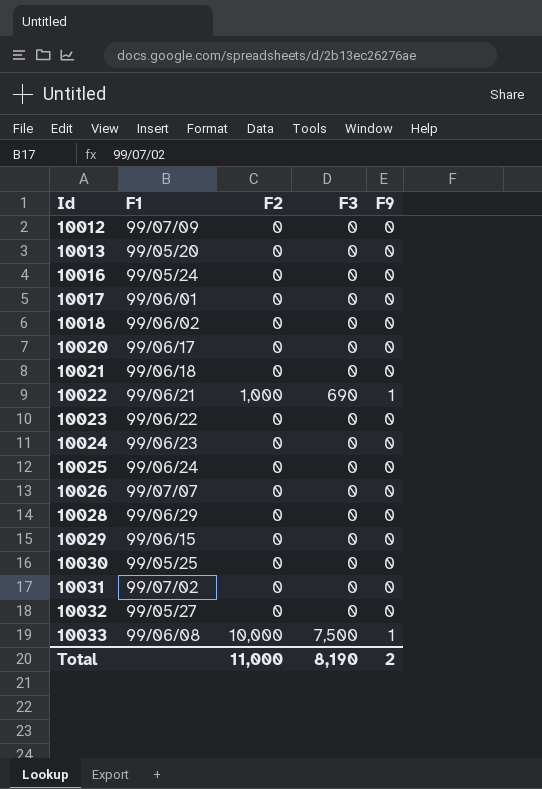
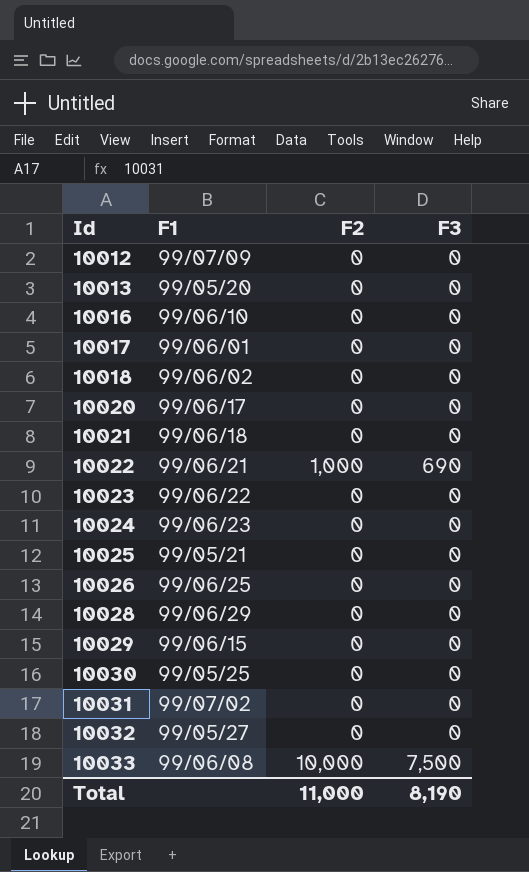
column F9 | position: 5 -> none
10016 | F1: 99/05/24 -> 99/06/10
10025 | F1: 99/06/24 -> 99/05/21
10026 | F1: 99/07/07 -> 99/06/25

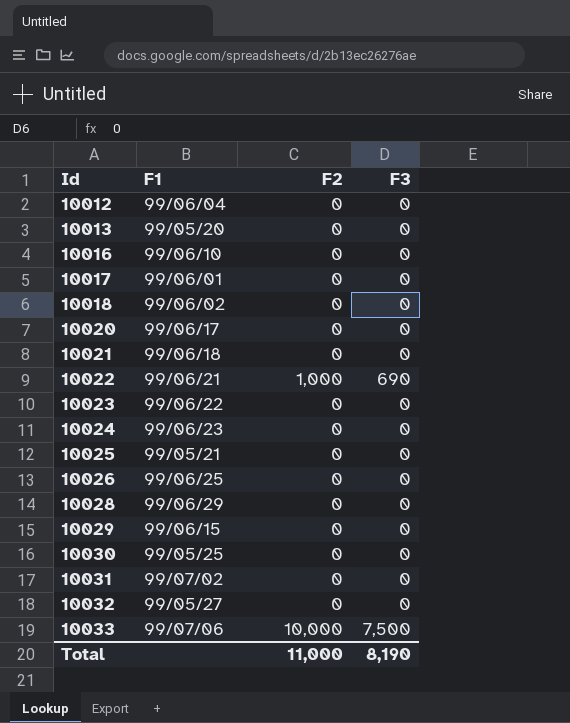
10012 | F1: 99/07/09 -> 99/06/04
10033 | F1: 99/06/08 -> 99/07/06

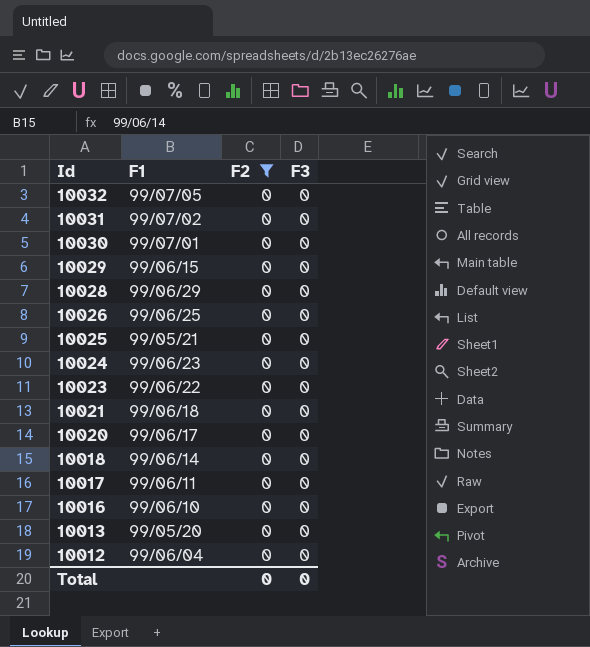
filter: none -> F2 = 0
row order: Id ascending -> Id descending
10032 | F1: 99/05/27 -> 99/07/05
10030 | F1: 99/05/25 -> 99/07/01
10018 | F1: 99/06/02 -> 99/06/14
10017 | F1: 99/06/01 -> 99/06/11
Total | F2: 11,000 -> 0
Total | F3: 8,190 -> 0

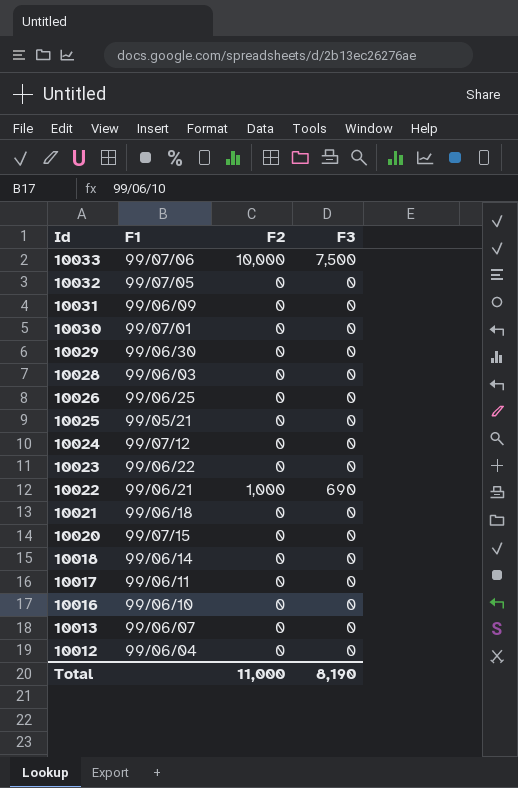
filter: F2 = 0 -> none
10031 | F1: 99/07/02 -> 99/06/09
10029 | F1: 99/06/15 -> 99/06/30
10028 | F1: 99/06/29 -> 99/06/03
10024 | F1: 99/06/23 -> 99/07/12
10020 | F1: 99/06/17 -> 99/07/15
10013 | F1: 99/05/20 -> 99/06/07
Total | F2: 0 -> 11,000
Total | F3: 0 -> 8,190

